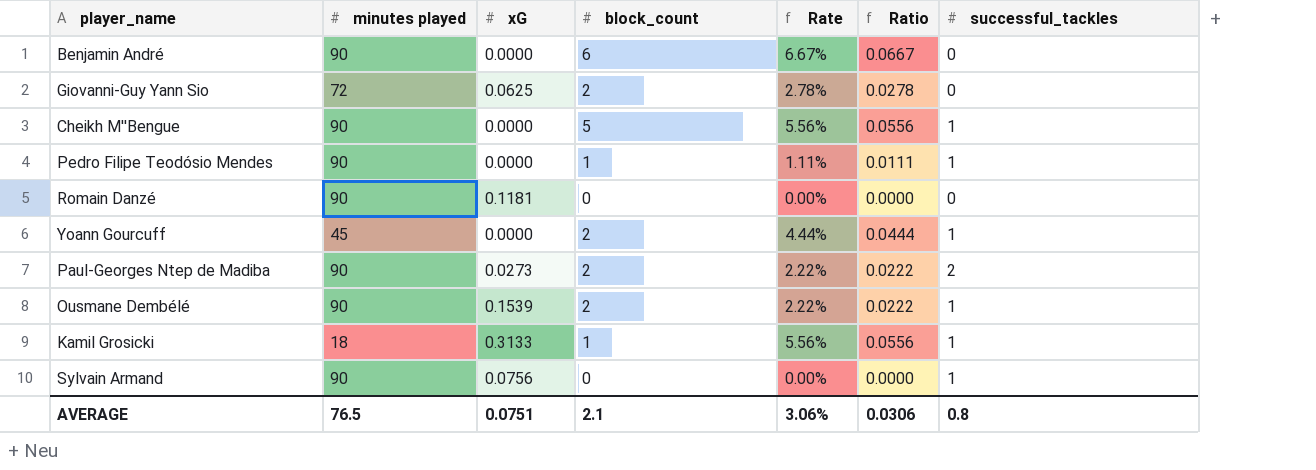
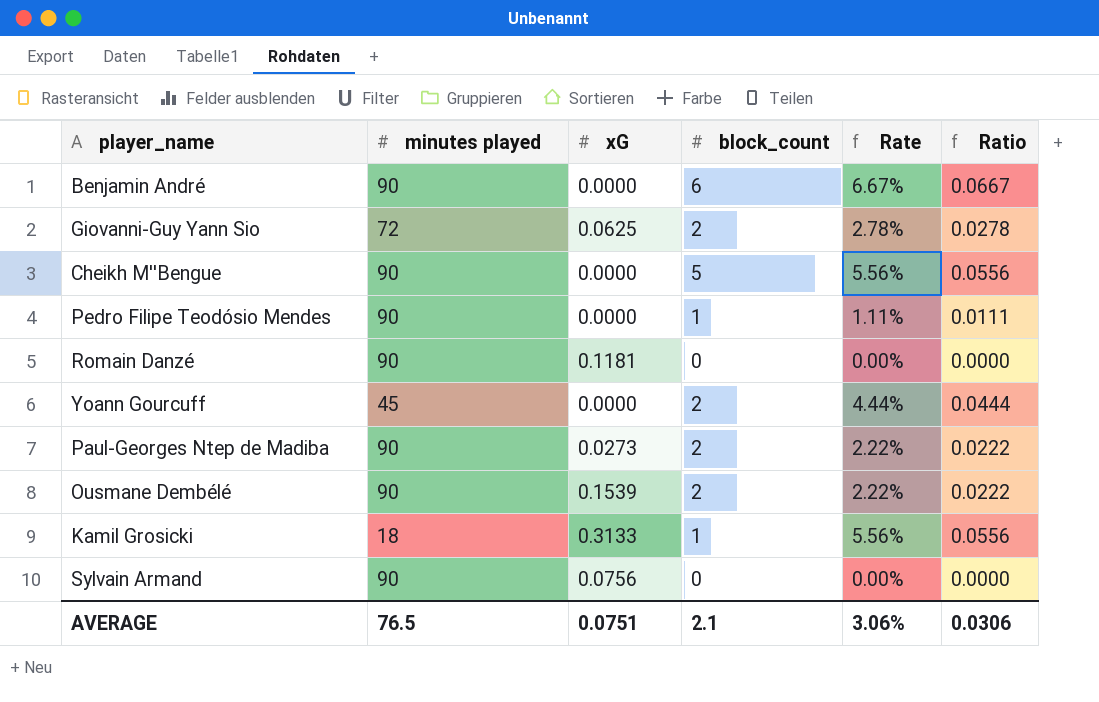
column successful_tackles | position: 7 -> none

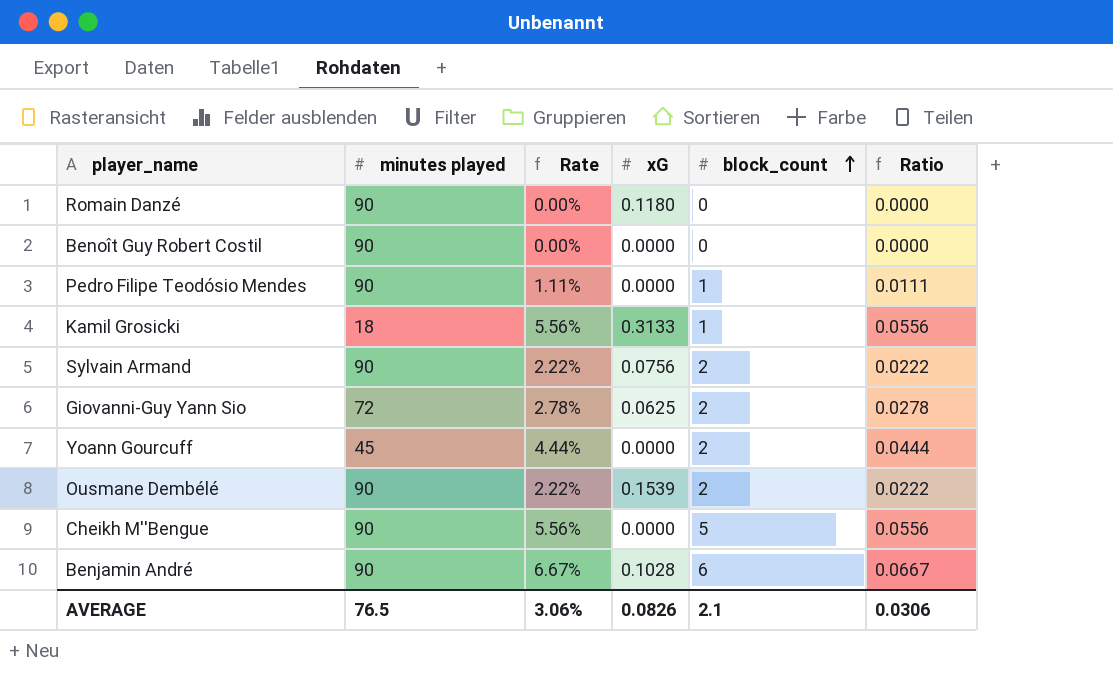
row order: none -> block_count ascending
column Rate | position: 5 -> 3
row Paul-Georges Ntep de Madiba: 90 | 0.0273 | 2 | 2.22% | 0.0222 -> none
Romain Danzé | xG: 0.1181 -> 0.1180
row Benoît Guy Robert Costil: none -> 90 | 0.00% | 0.0000 | 0 | 0.0000
Sylvain Armand | Rate: 0.00% -> 2.22%
Sylvain Armand | block_count: 0 -> 2
Sylvain Armand | Ratio: 0.0000 -> 0.0222
Benjamin André | xG: 0.0000 -> 0.1028
AVERAGE | xG: 0.0751 -> 0.0826

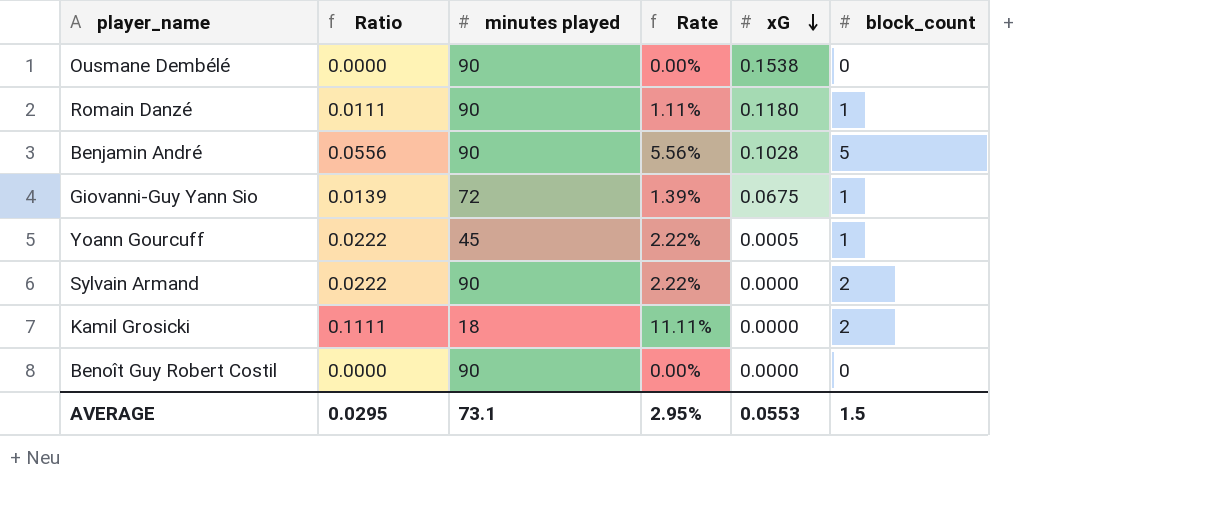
row order: block_count ascending -> xG descending
column Ratio | position: 6 -> 2
row Pedro Filipe Teodósio Mendes: 90 | 1.11% | 0.0000 | 1 | 0.0111 -> none
row Cheikh M''Bengue: 90 | 5.56% | 0.0000 | 5 | 0.0556 -> none
Ousmane Dembélé | Ratio: 0.0222 -> 0.0000
Ousmane Dembélé | Rate: 2.22% -> 0.00%
Ousmane Dembélé | xG: 0.1539 -> 0.1538
Ousmane Dembélé | block_count: 2 -> 0
Romain Danzé | Ratio: 0.0000 -> 0.0111
Romain Danzé | Rate: 0.00% -> 1.11%
Romain Danzé | block_count: 0 -> 1
Benjamin André | Ratio: 0.0667 -> 0.0556
Benjamin André | Rate: 6.67% -> 5.56%
Benjamin André | block_count: 6 -> 5
Giovanni-Guy Yann Sio | Ratio: 0.0278 -> 0.0139
Giovanni-Guy Yann Sio | Rate: 2.78% -> 1.39%
Giovanni-Guy Yann Sio | xG: 0.0625 -> 0.0675
Giovanni-Guy Yann Sio | block_count: 2 -> 1
Yoann Gourcuff | Ratio: 0.0444 -> 0.0222
Yoann Gourcuff | Rate: 4.44% -> 2.22%
Yoann Gourcuff | xG: 0.0000 -> 0.0005
Yoann Gourcuff | block_count: 2 -> 1
Sylvain Armand | xG: 0.0756 -> 0.0000
Kamil Grosicki | Ratio: 0.0556 -> 0.1111
Kamil Grosicki | Rate: 5.56% -> 11.11%
Kamil Grosicki | xG: 0.3133 -> 0.0000
Kamil Grosicki | block_count: 1 -> 2
AVERAGE | Ratio: 0.0306 -> 0.0295
AVERAGE | minutes played: 76.5 -> 73.1
AVERAGE | Rate: 3.06% -> 2.95%
AVERAGE | xG: 0.0826 -> 0.0553
AVERAGE | block_count: 2.1 -> 1.5

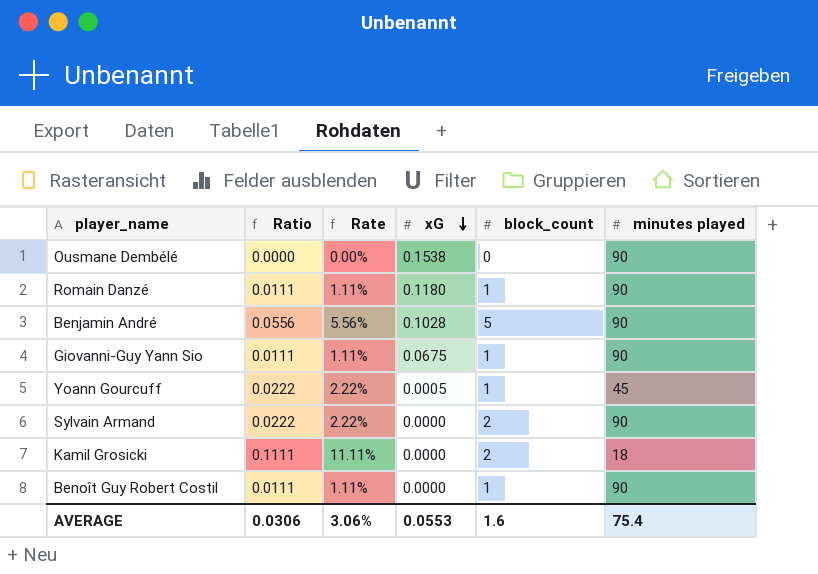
column minutes played | position: 3 -> 6
Giovanni-Guy Yann Sio | Ratio: 0.0139 -> 0.0111
Giovanni-Guy Yann Sio | Rate: 1.39% -> 1.11%
Giovanni-Guy Yann Sio | minutes played: 72 -> 90
Benoît Guy Robert Costil | Ratio: 0.0000 -> 0.0111
Benoît Guy Robert Costil | Rate: 0.00% -> 1.11%
Benoît Guy Robert Costil | block_count: 0 -> 1
AVERAGE | Ratio: 0.0295 -> 0.0306
AVERAGE | Rate: 2.95% -> 3.06%
AVERAGE | block_count: 1.5 -> 1.6
AVERAGE | minutes played: 73.1 -> 75.4

